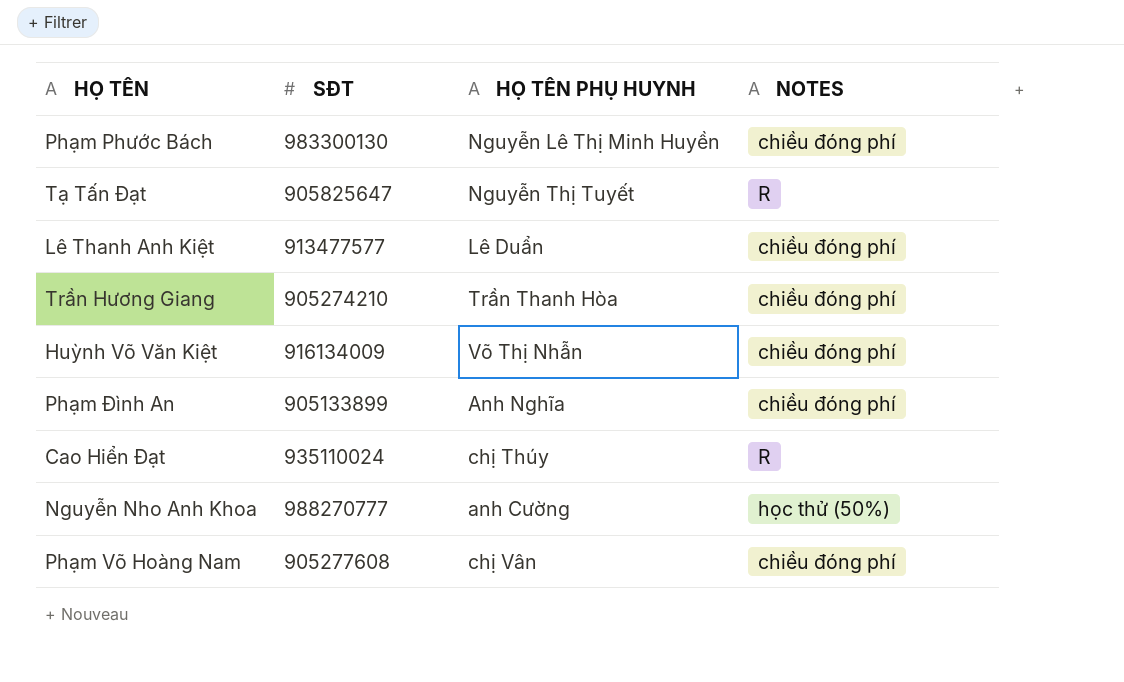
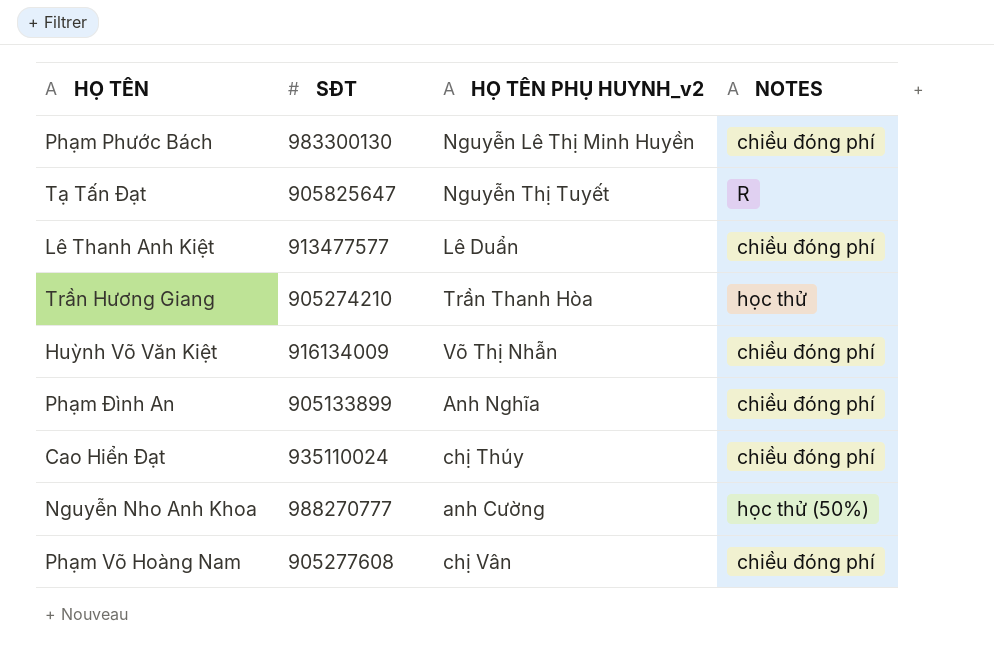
column name: HỌ TÊN PHỤ HUYNH -> HỌ TÊN PHỤ HUYNH_v2
Trần Hương Giang | NOTES: chiều đóng phí -> học thử
Cao Hiển Đạt | NOTES: R -> chiều đóng phí

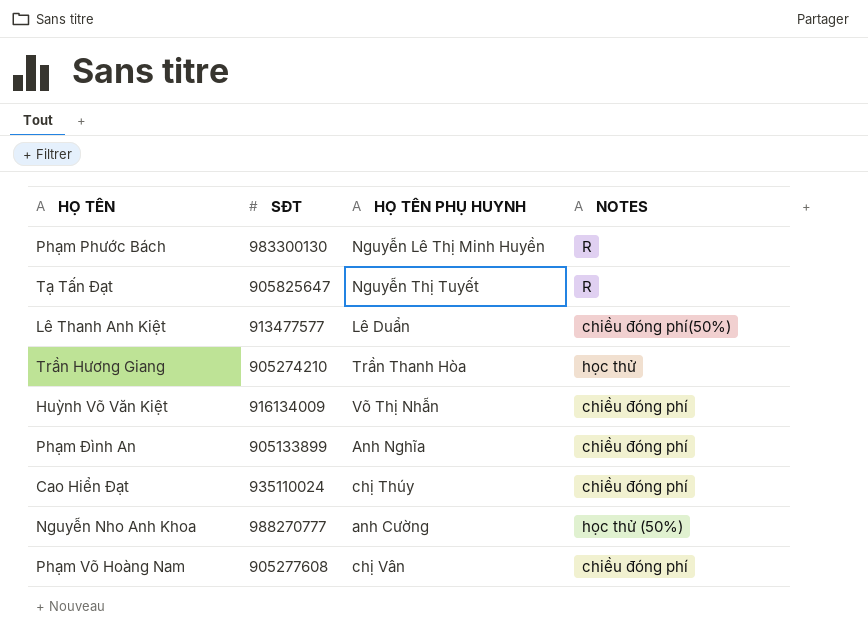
column name: HỌ TÊN PHỤ HUYNH_v2 -> HỌ TÊN PHỤ HUYNH
Phạm Phước Bách | NOTES: chiều đóng phí -> R
Lê Thanh Anh Kiệt | NOTES: chiều đóng phí -> chiều đóng phí(50%)

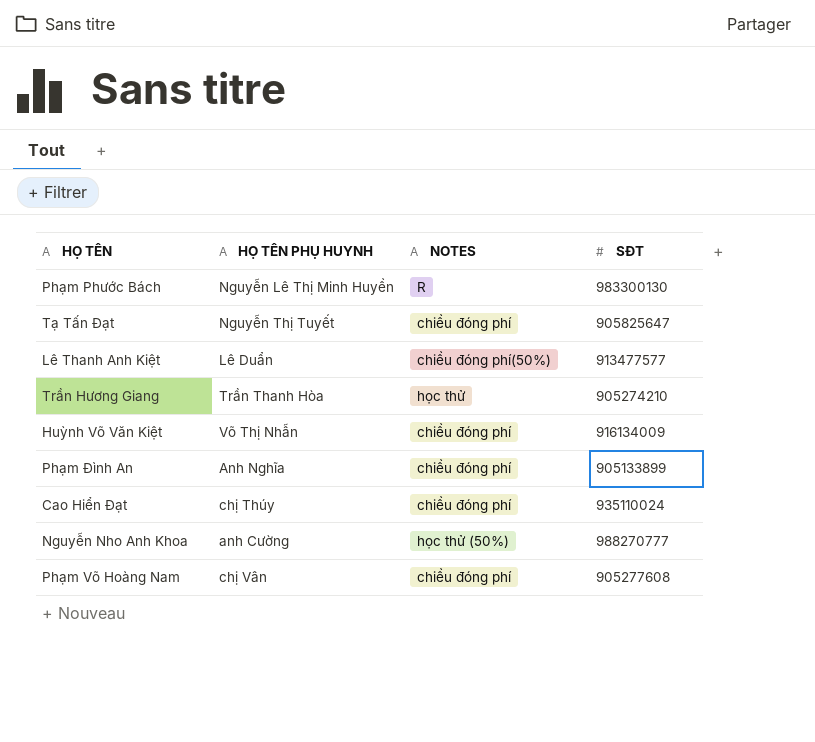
column SĐT | position: 2 -> 4
Tạ Tấn Đạt | NOTES: R -> chiều đóng phí

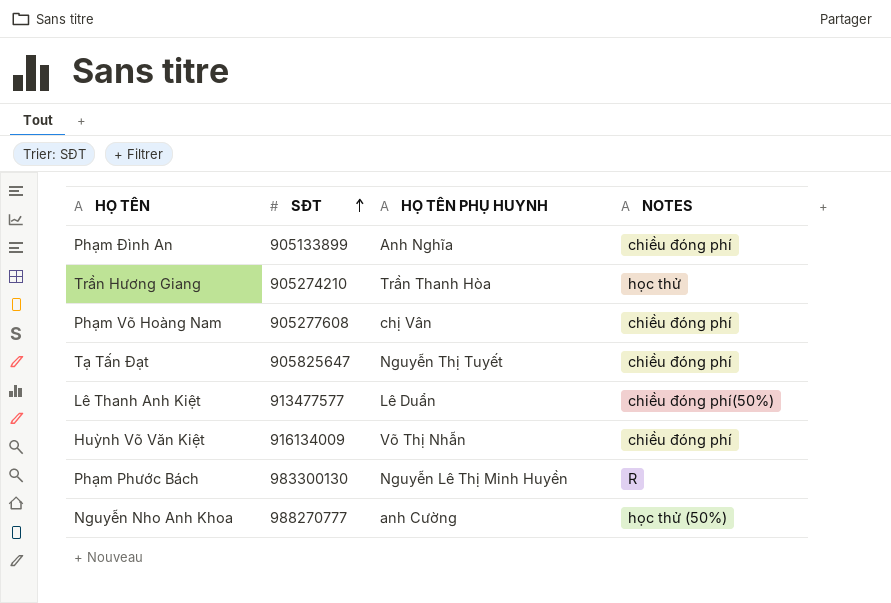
row order: none -> SĐT ascending
column SĐT | position: 4 -> 2
row Cao Hiển Đạt: chị Thúy | chiều đóng phí | 935110024 -> none

